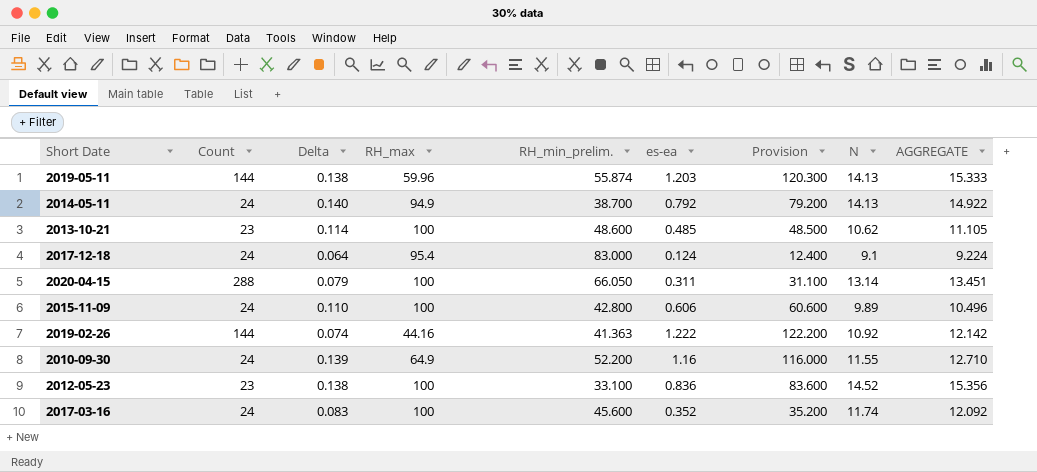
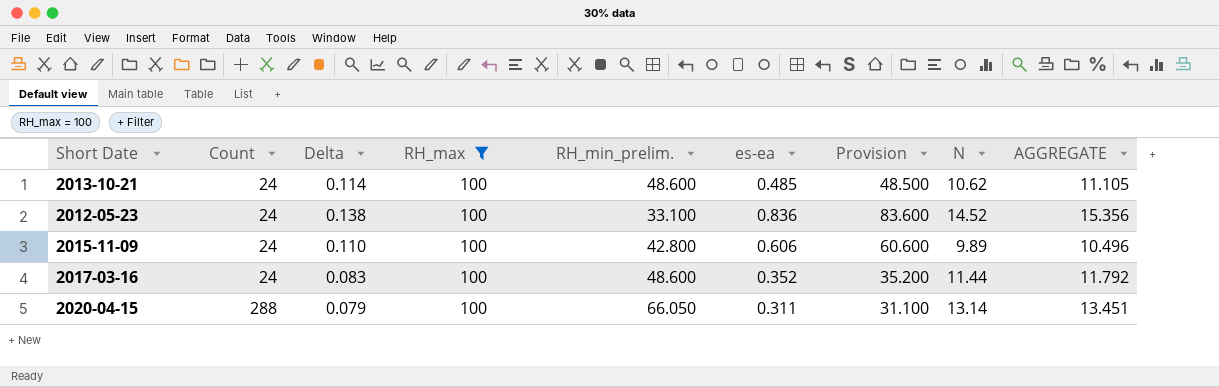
filter: none -> RH_max = 100
row order: none -> Count ascending
2013-10-21 | Count: 23 -> 24
2012-05-23 | Count: 23 -> 24
2017-03-16 | RH_min_prelim.: 45.600 -> 48.600
2017-03-16 | N: 11.74 -> 11.44
2017-03-16 | AGGREGATE: 12.092 -> 11.792

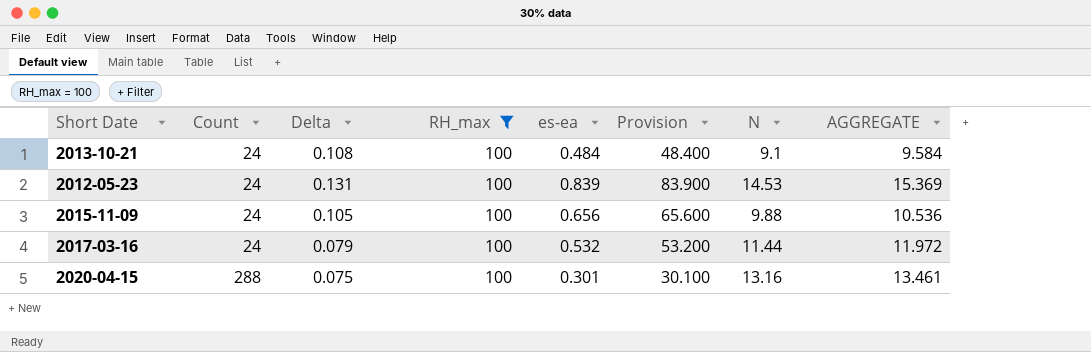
column RH_min_prelim. | position: 5 -> none
2013-10-21 | Delta: 0.114 -> 0.108
2013-10-21 | es-ea: 0.485 -> 0.484
2013-10-21 | Provision: 48.500 -> 48.400
2013-10-21 | N: 10.62 -> 9.1
2013-10-21 | AGGREGATE: 11.105 -> 9.584
2012-05-23 | Delta: 0.138 -> 0.131
2012-05-23 | es-ea: 0.836 -> 0.839
2012-05-23 | Provision: 83.600 -> 83.900
2012-05-23 | N: 14.52 -> 14.53
2012-05-23 | AGGREGATE: 15.356 -> 15.369
2015-11-09 | Delta: 0.110 -> 0.105
2015-11-09 | es-ea: 0.606 -> 0.656
2015-11-09 | Provision: 60.600 -> 65.600
2015-11-09 | N: 9.89 -> 9.88
2015-11-09 | AGGREGATE: 10.496 -> 10.536
2017-03-16 | Delta: 0.083 -> 0.079
2017-03-16 | es-ea: 0.352 -> 0.532
2017-03-16 | Provision: 35.200 -> 53.200
2017-03-16 | AGGREGATE: 11.792 -> 11.972
2020-04-15 | Delta: 0.079 -> 0.075
2020-04-15 | es-ea: 0.311 -> 0.301
2020-04-15 | Provision: 31.100 -> 30.100
2020-04-15 | N: 13.14 -> 13.16
2020-04-15 | AGGREGATE: 13.451 -> 13.461

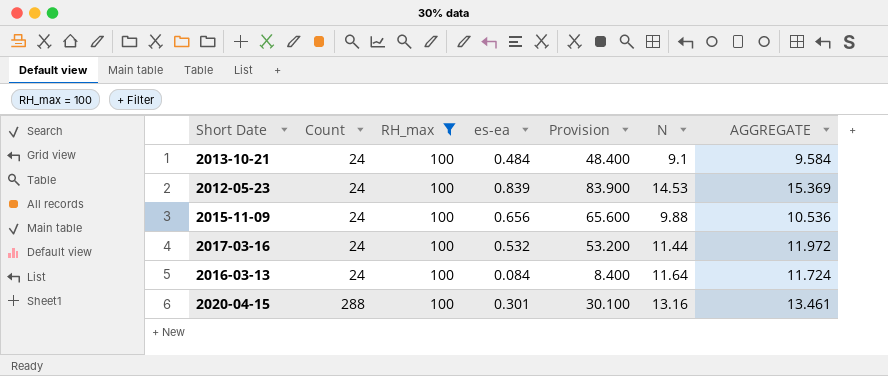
column Delta | position: 3 -> none
row 2016-03-13: none -> 24 | 100 | 0.084 | 8.400 | 11.64 | 11.724

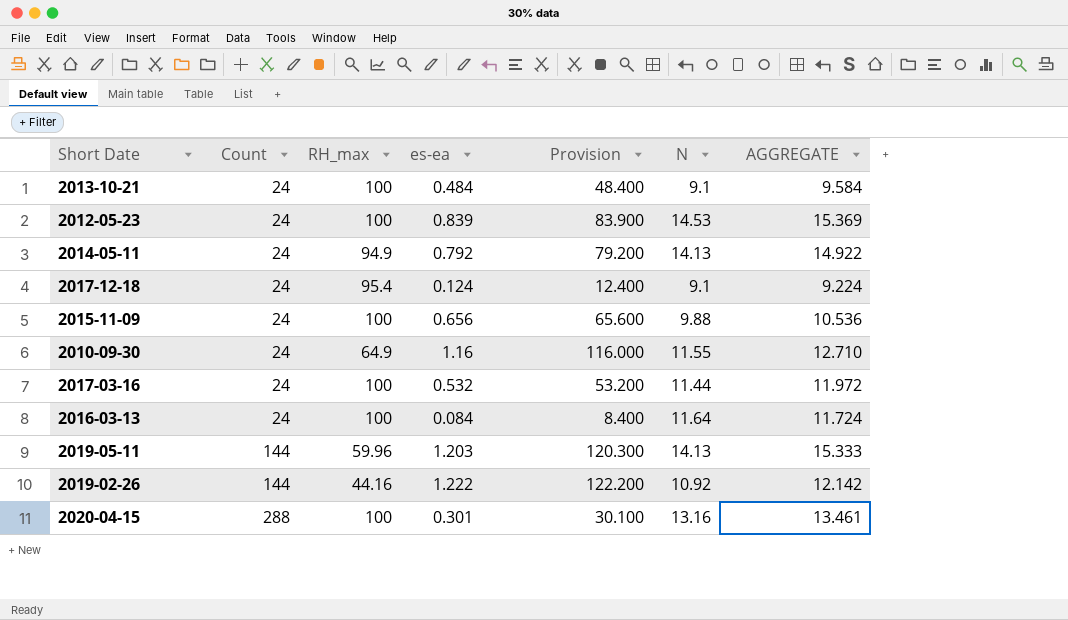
filter: RH_max = 100 -> none

